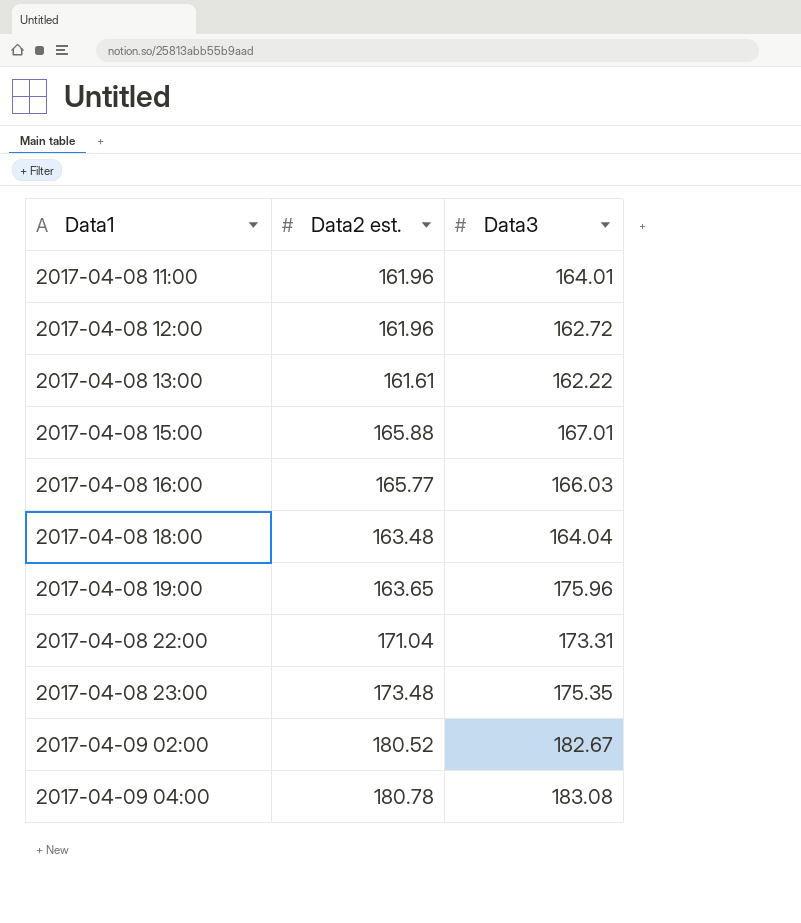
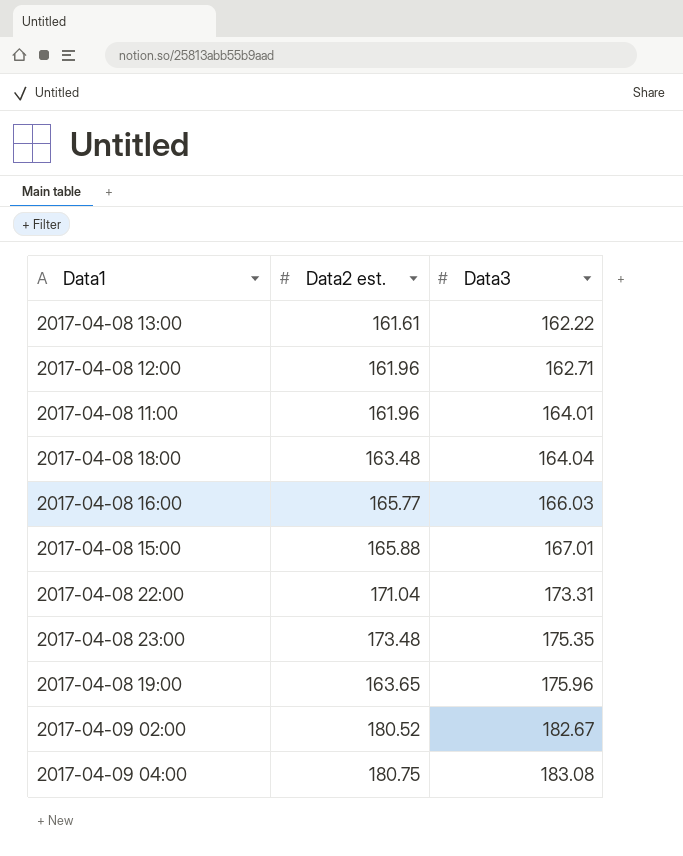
row order: Data1 ascending -> Data3 ascending
2017-04-08 12:00 | Data3: 162.72 -> 162.71
2017-04-09 04:00 | Data2 est.: 180.78 -> 180.75

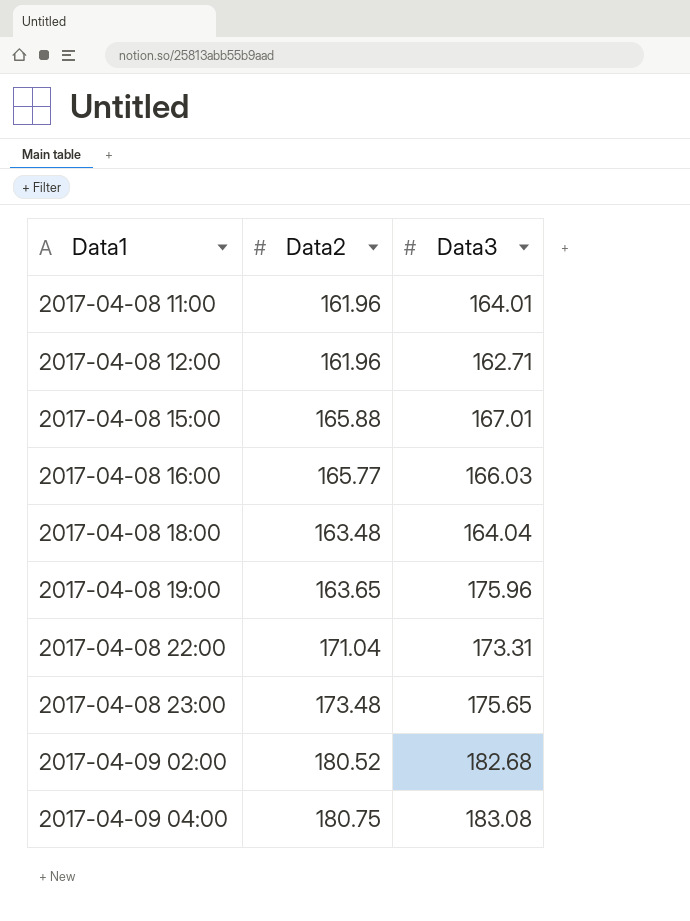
row order: Data3 ascending -> Data1 ascending
column name: Data2 est. -> Data2
row 2017-04-08 13:00: 161.61 | 162.22 -> none
2017-04-08 23:00 | Data3: 175.35 -> 175.65
2017-04-09 02:00 | Data3: 182.67 -> 182.68

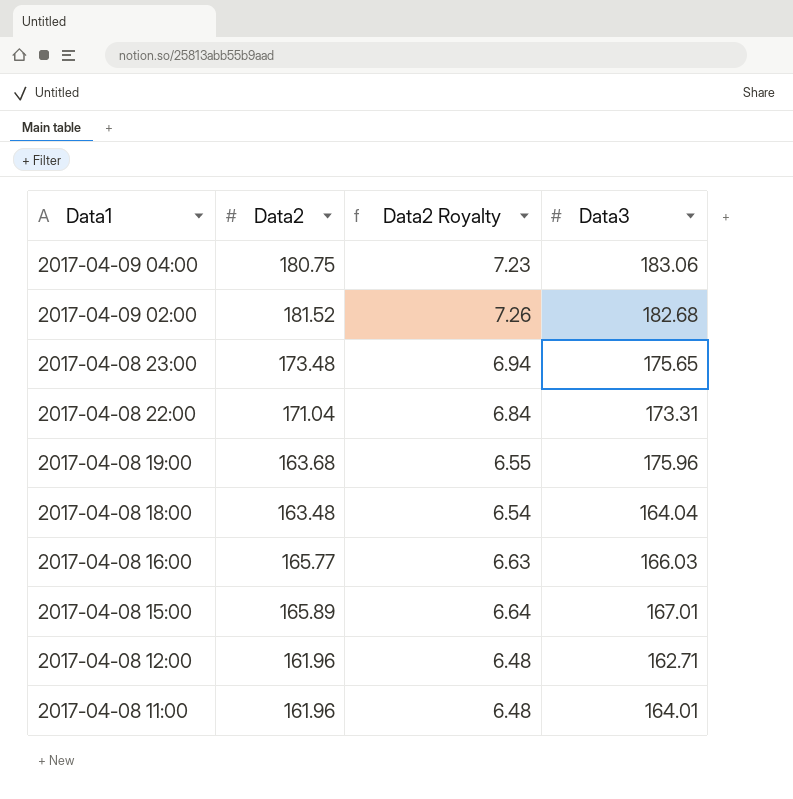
row order: Data1 ascending -> Data1 descending
column Data2 Royalty | formula: none -> [Data2] * 0.04
2017-04-09 04:00 | Data3: 183.08 -> 183.06
2017-04-09 02:00 | Data2: 180.52 -> 181.52
2017-04-08 19:00 | Data2: 163.65 -> 163.68
2017-04-08 15:00 | Data2: 165.88 -> 165.89

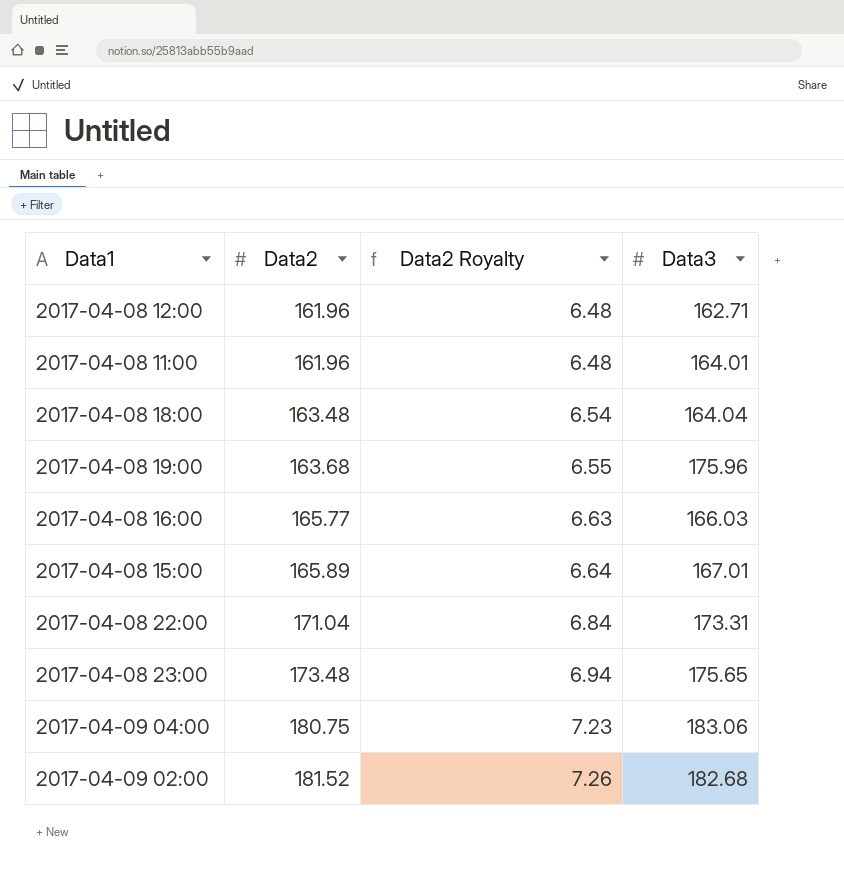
row order: Data1 descending -> Data2 ascending

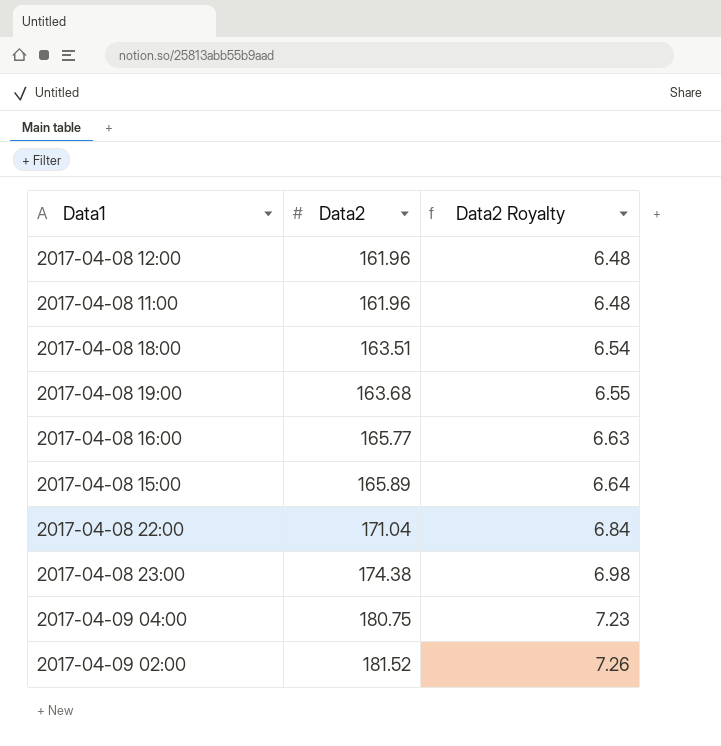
column Data3 | position: 4 -> none
2017-04-08 18:00 | Data2: 163.48 -> 163.51
2017-04-08 23:00 | Data2: 173.48 -> 174.38
2017-04-08 23:00 | Data2 Royalty: 6.94 -> 6.98

